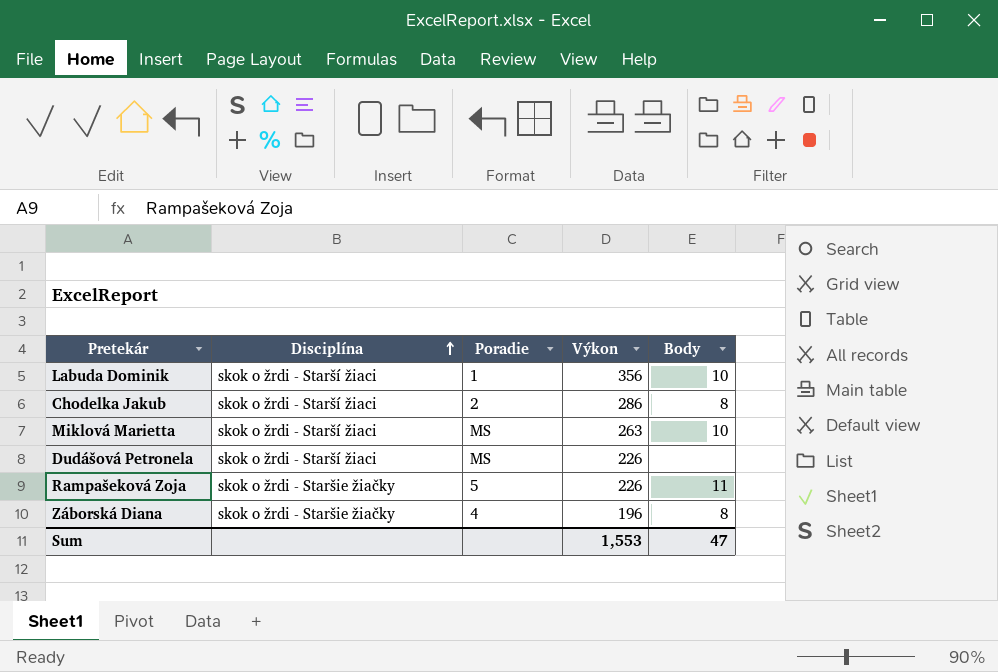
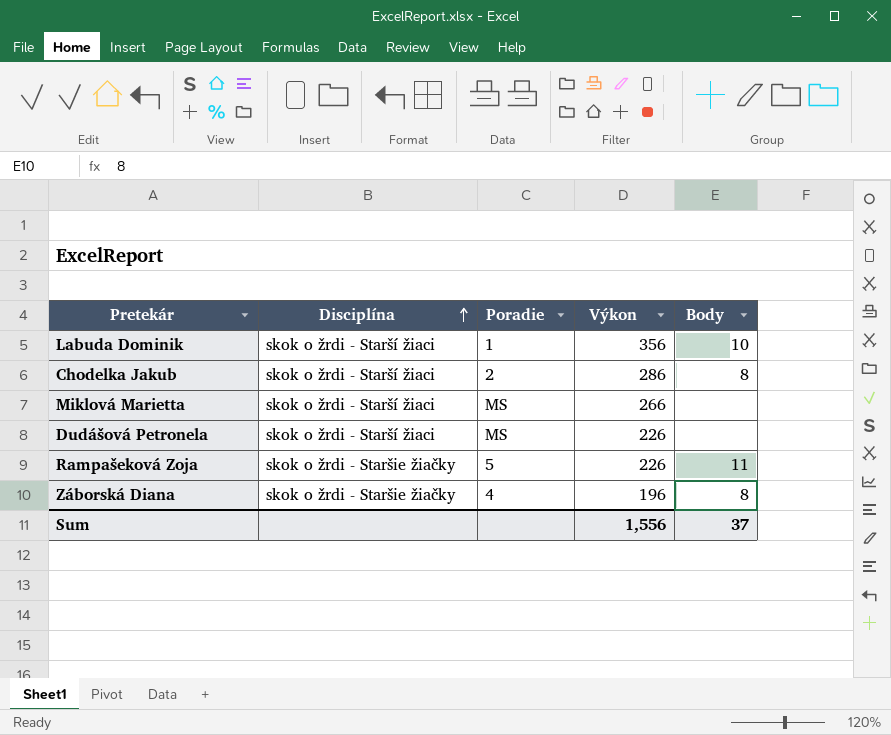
Miklová Marietta | Výkon: 263 -> 266
Miklová Marietta | Body: 10 -> none
Sum | Výkon: 1,553 -> 1,556
Sum | Body: 47 -> 37

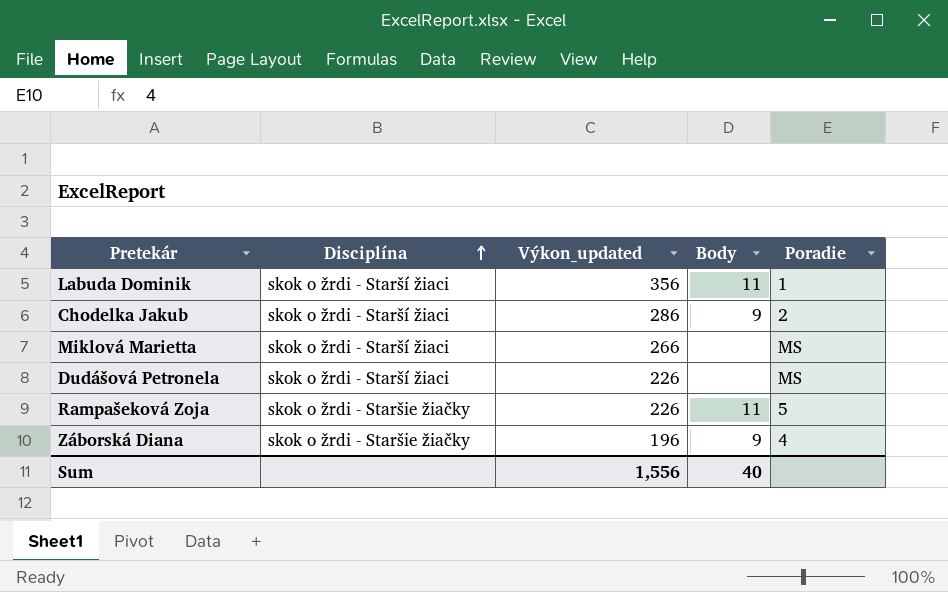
column name: Výkon -> Výkon_updated
column Poradie | position: 3 -> 5
Labuda Dominik | Body: 10 -> 11
Chodelka Jakub | Body: 8 -> 9
Záborská Diana | Body: 8 -> 9
Sum | Body: 37 -> 40

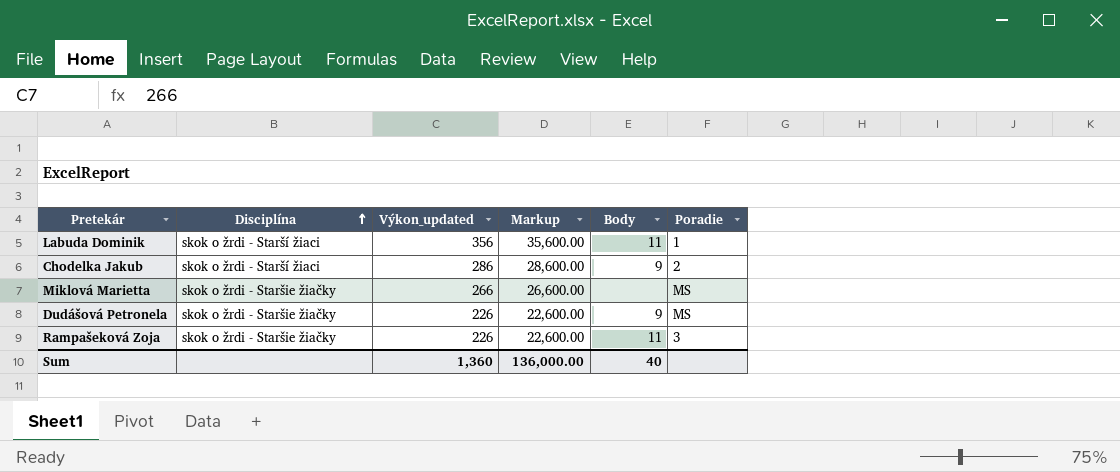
column Markup | formula: none -> [Výkon_updated] * 100
row Záborská Diana: skok o žrdi - Staršie žiačky | 196 | 9 | 4 -> none
Miklová Marietta | Disciplína: skok o žrdi - Starší žiaci -> skok o žrdi - Staršie žiačky
Dudášová Petronela | Disciplína: skok o žrdi - Starší žiaci -> skok o žrdi - Staršie žiačky
Dudášová Petronela | Body: none -> 9
Rampašeková Zoja | Poradie: 5 -> 3
Sum | Výkon_updated: 1,556 -> 1,360

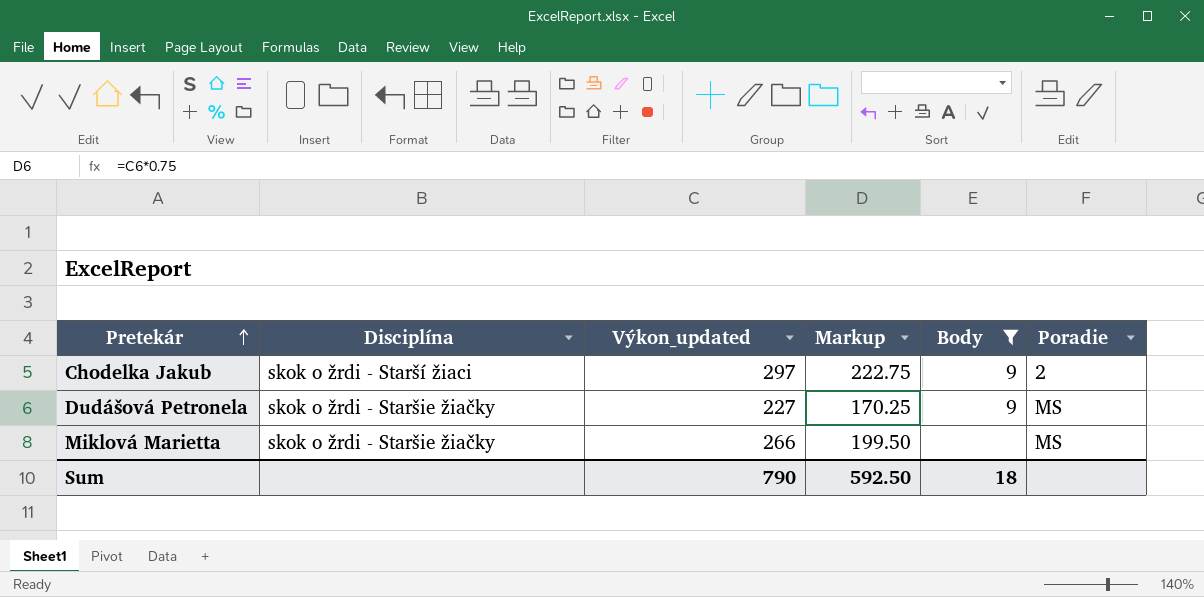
filter: none -> Body != 11
row order: Disciplína ascending -> Pretekár ascending
column Markup | formula: [Výkon_updated] * 100 -> [Výkon_updated] * 0.75
Chodelka Jakub | Výkon_updated: 286 -> 297
Dudášová Petronela | Výkon_updated: 226 -> 227
Sum | Výkon_updated: 1,360 -> 790
Sum | Markup: 136,000.00 -> 592.50
Sum | Body: 40 -> 18

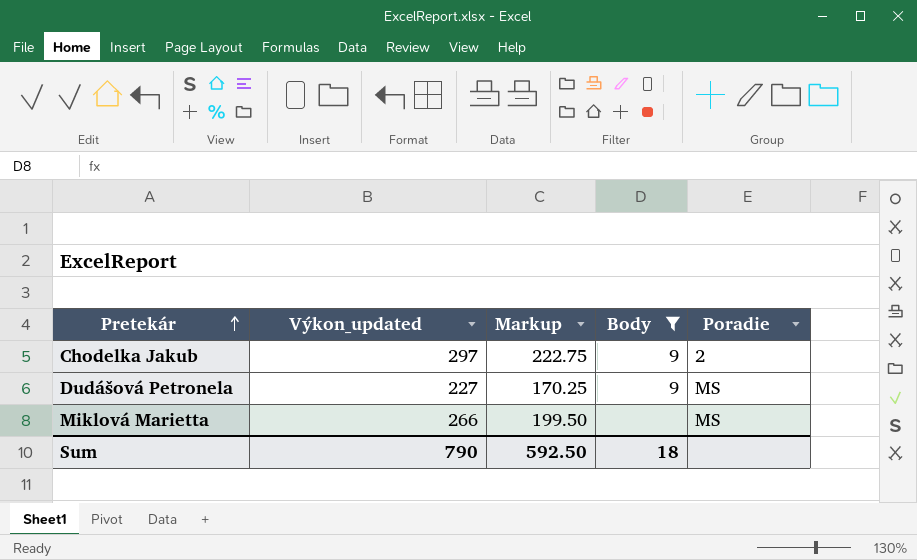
column Disciplína | position: 2 -> none

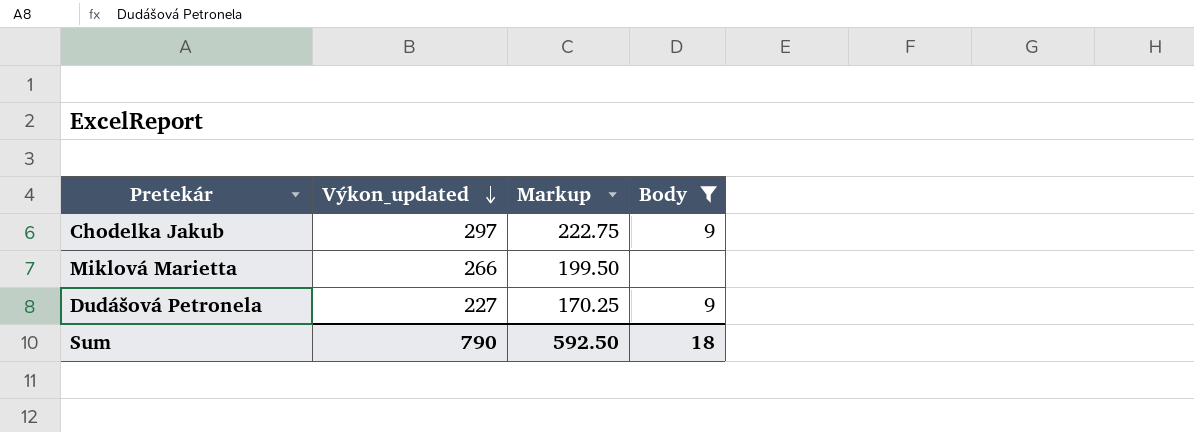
row order: Pretekár ascending -> Výkon_updated descending
column Poradie | position: 5 -> none

